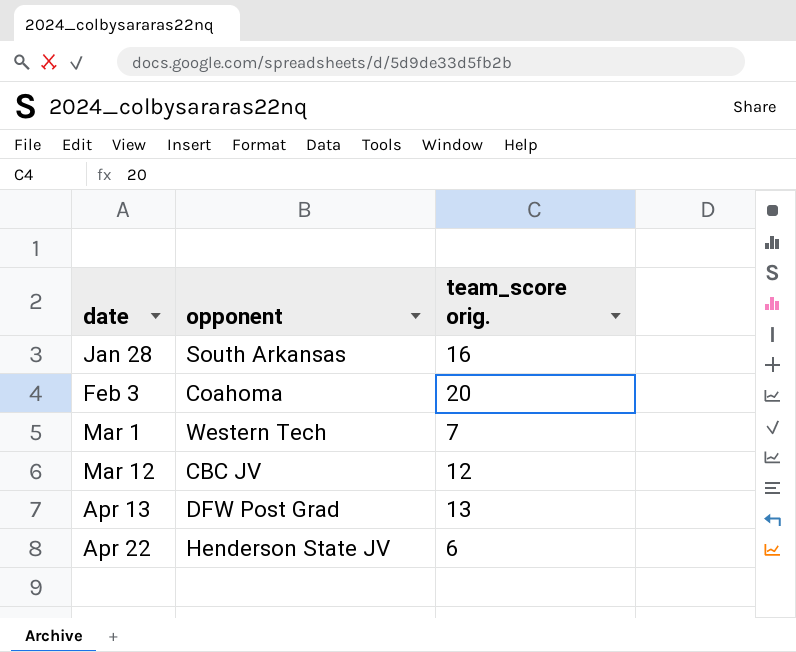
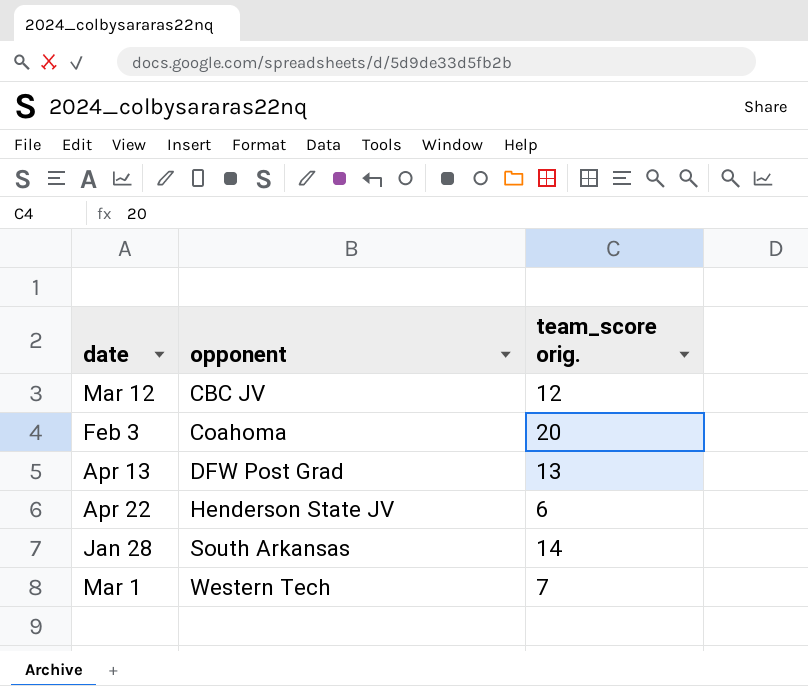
row order: date ascending -> opponent ascending
Jan 28 | team_score orig.: 16 -> 14

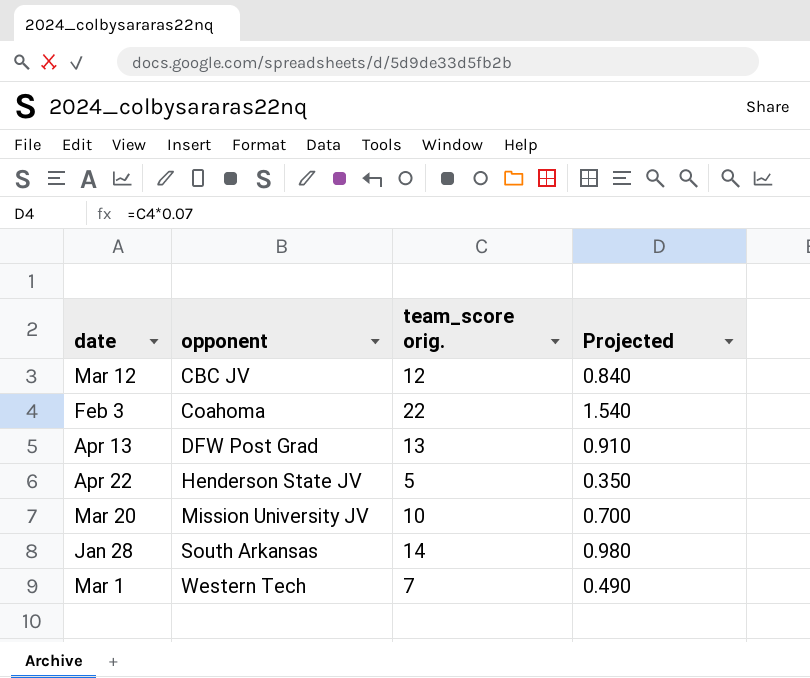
column Projected | formula: none -> [team_score orig.] * 0.07
Feb 3 | team_score orig.: 20 -> 22
Apr 22 | team_score orig.: 6 -> 5
row Mar 20: none -> Mission University JV | 10 | 0.700

